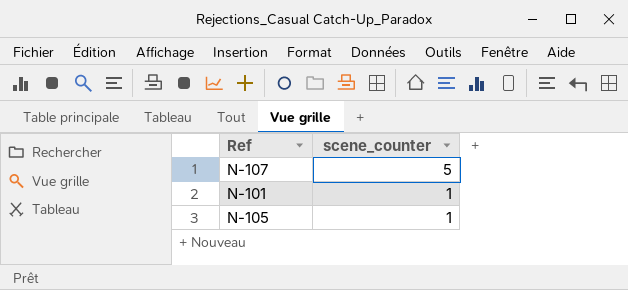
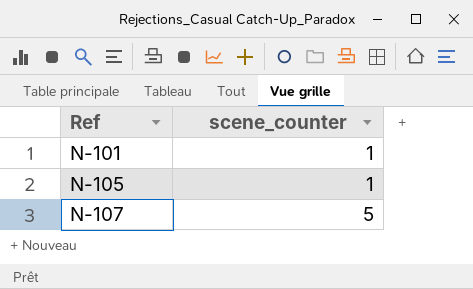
row order: scene_counter descending -> Ref ascending

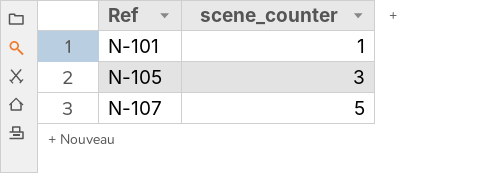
N-105 | scene_counter: 1 -> 3

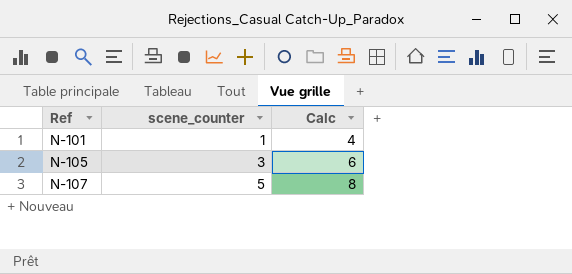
column Calc | formula: none -> [scene_counter] + 3

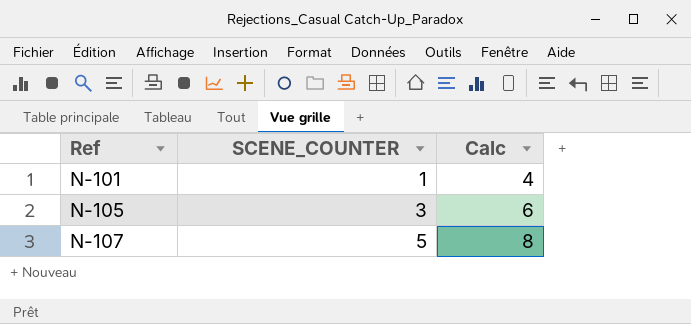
column name: scene_counter -> SCENE_COUNTER

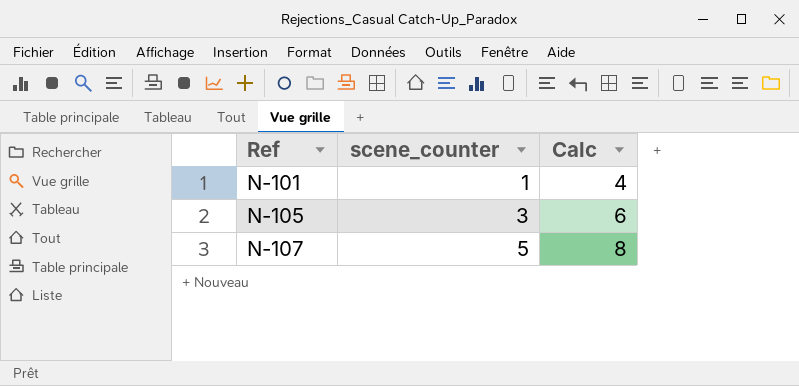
column name: SCENE_COUNTER -> scene_counter

